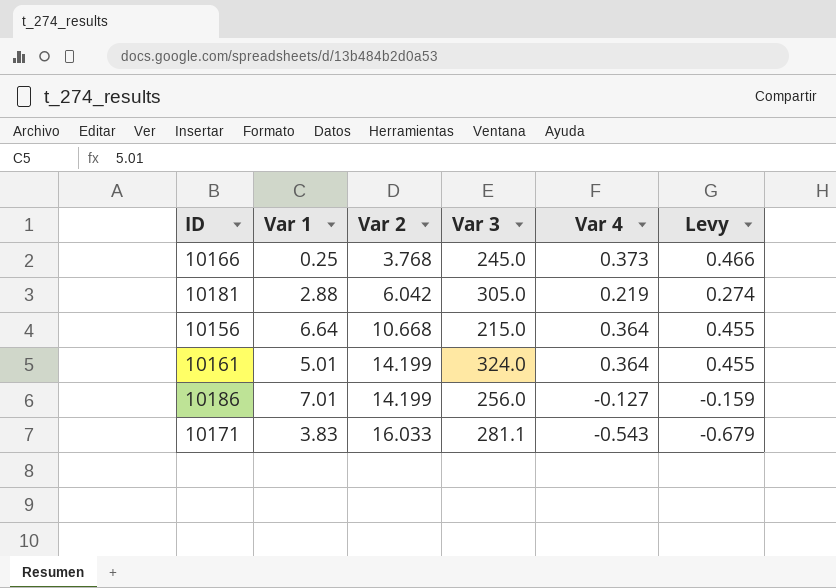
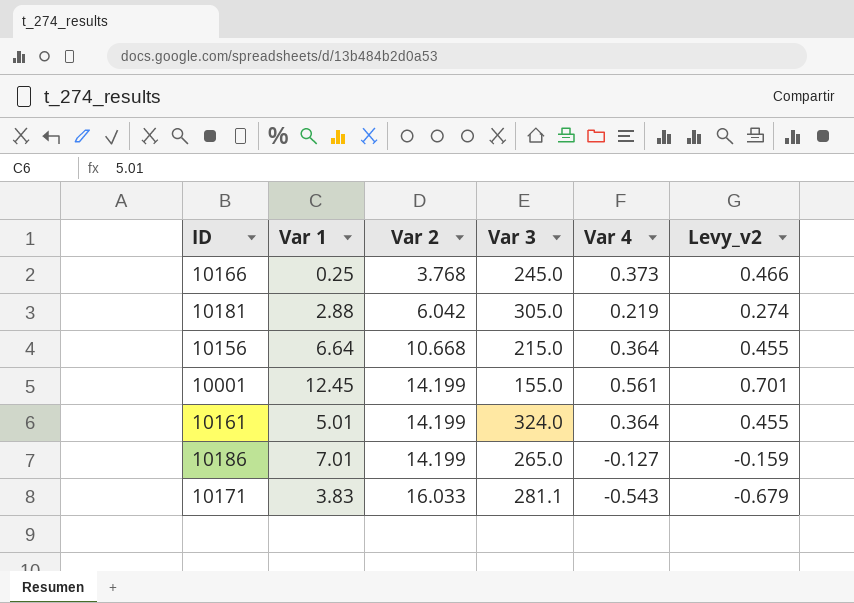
column name: Levy -> Levy_v2
row 10001: none -> 12.45 | 14.199 | 155.0 | 0.561 | 0.701
10186 | Var 3: 256.0 -> 265.0

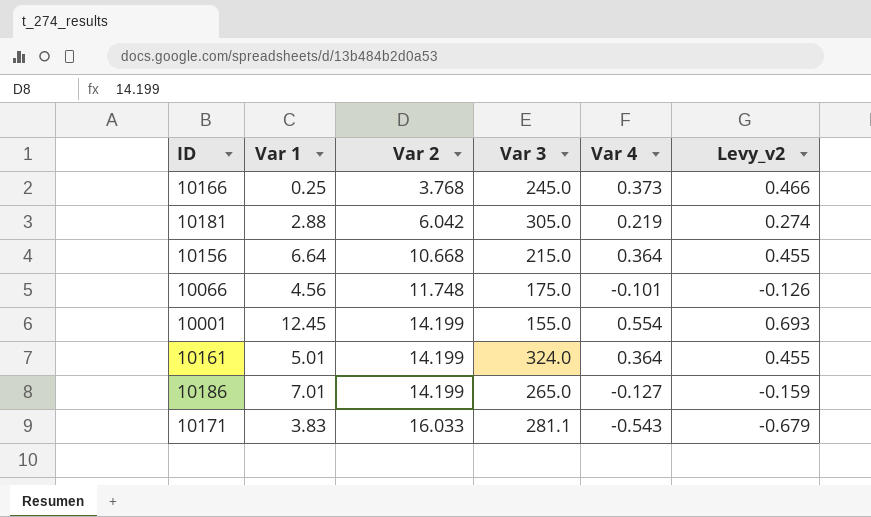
row 10066: none -> 4.56 | 11.748 | 175.0 | -0.101 | -0.126
10001 | Var 4: 0.561 -> 0.554
10001 | Levy_v2: 0.701 -> 0.693

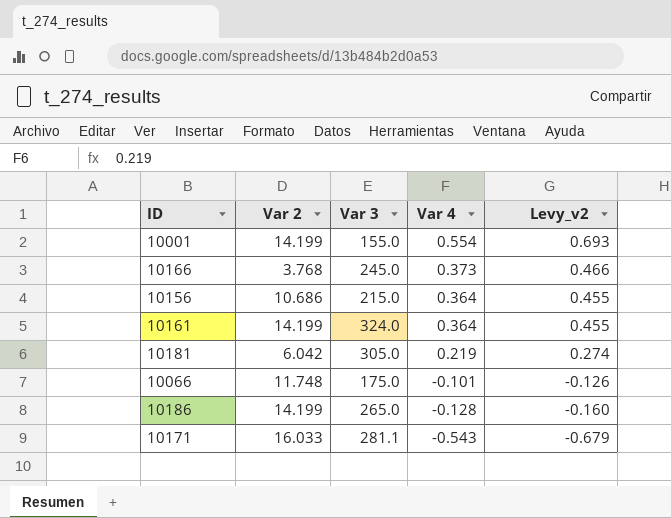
row order: Var 2 ascending -> Var 4 descending
column Var 1 | position: 2 -> none
10156 | Var 2: 10.668 -> 10.686
10186 | Var 4: -0.127 -> -0.128
10186 | Levy_v2: -0.159 -> -0.160

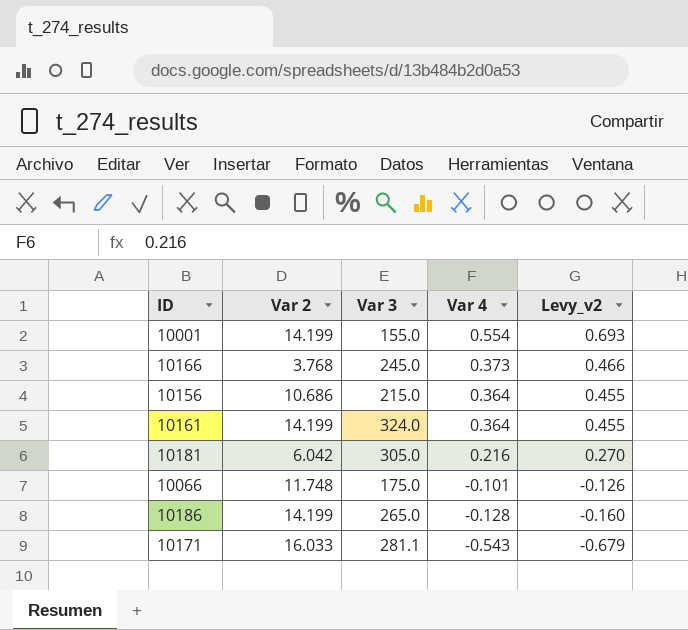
10181 | Var 4: 0.219 -> 0.216
10181 | Levy_v2: 0.274 -> 0.270

